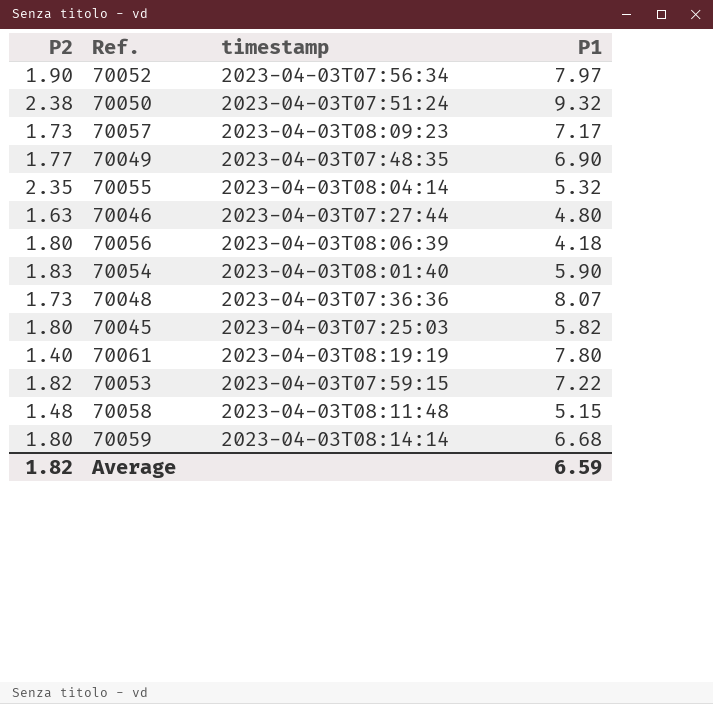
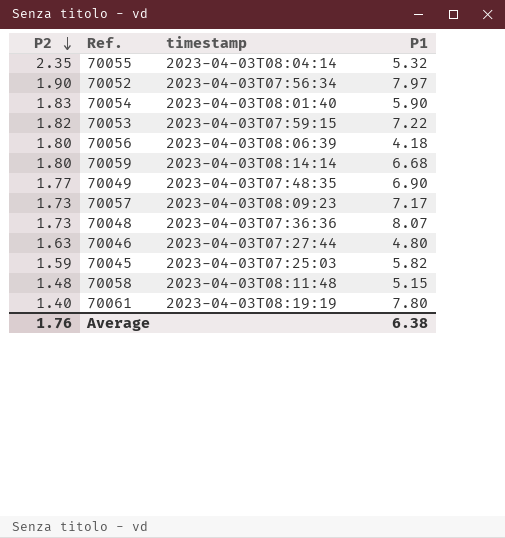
row order: none -> P2 descending
row 70050: 2.38 | 2023-04-03T07:51:24 | 9.32 -> none
70045 | P2: 1.80 -> 1.59
Average | P2: 1.82 -> 1.76
Average | P1: 6.59 -> 6.38

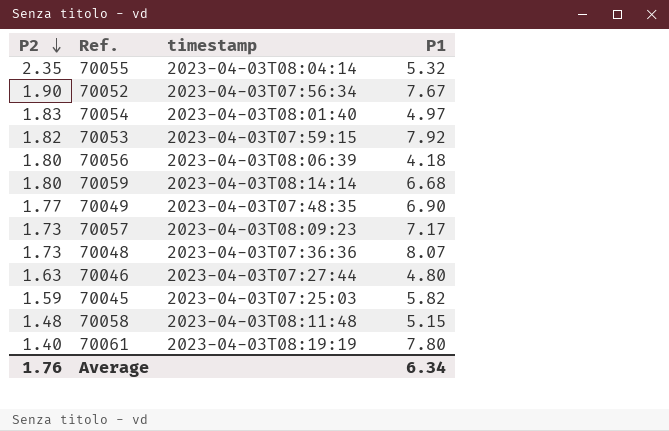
70052 | P1: 7.97 -> 7.67
70054 | P1: 5.90 -> 4.97
70053 | P1: 7.22 -> 7.92
Average | P1: 6.38 -> 6.34

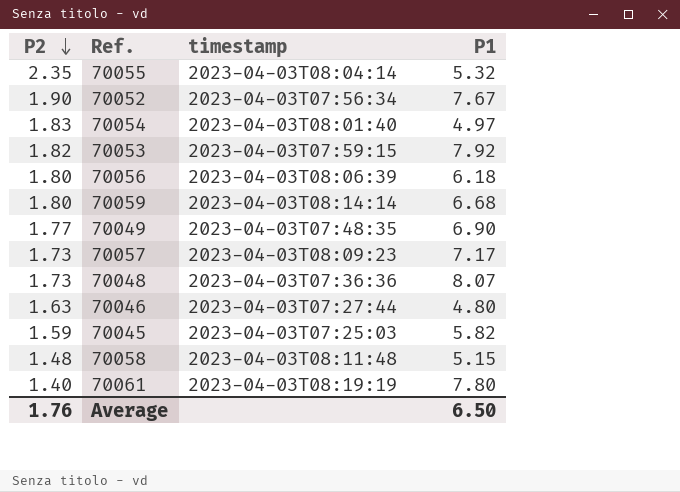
70056 | P1: 4.18 -> 6.18
Average | P1: 6.34 -> 6.50

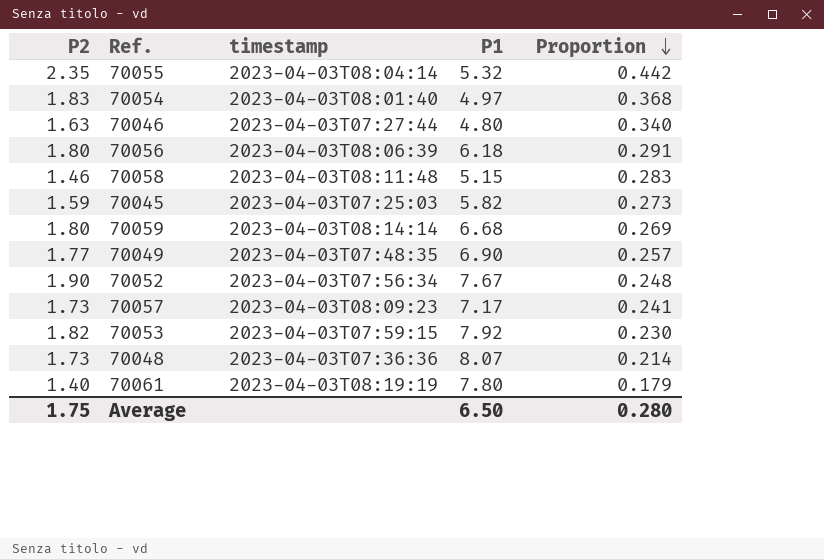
row order: P2 descending -> Proportion descending
column Proportion | formula: none -> [P2] / [P1]
70058 | P2: 1.48 -> 1.46
Average | P2: 1.76 -> 1.75

